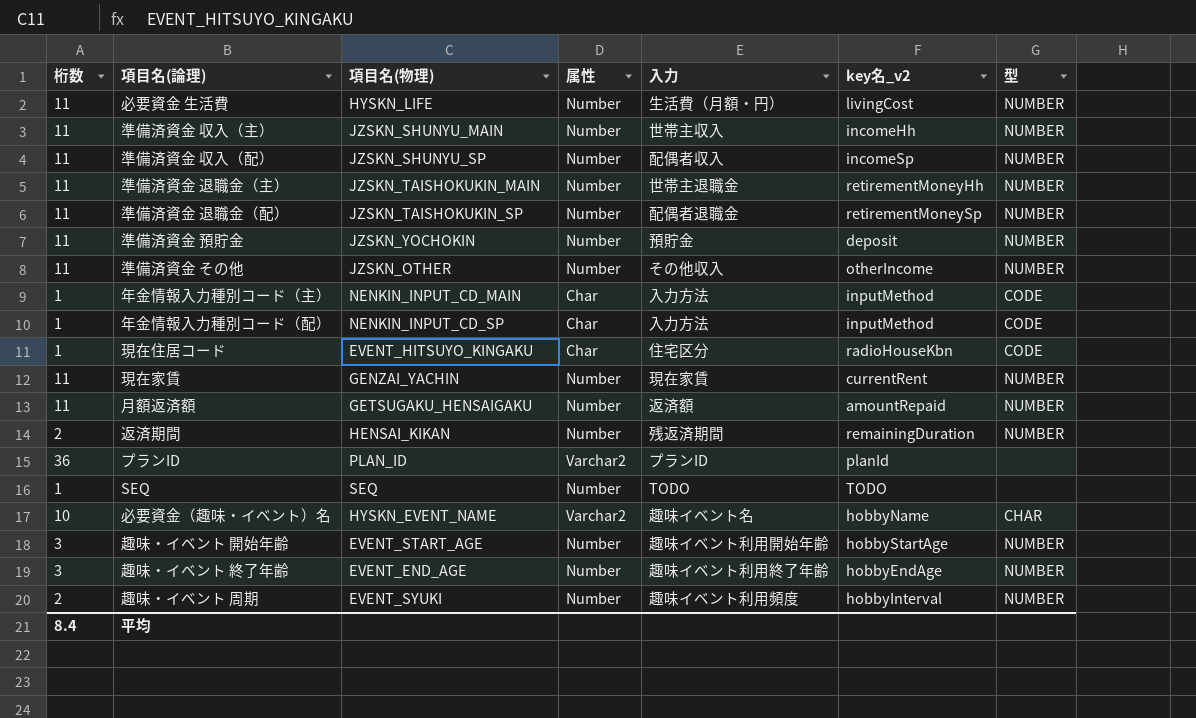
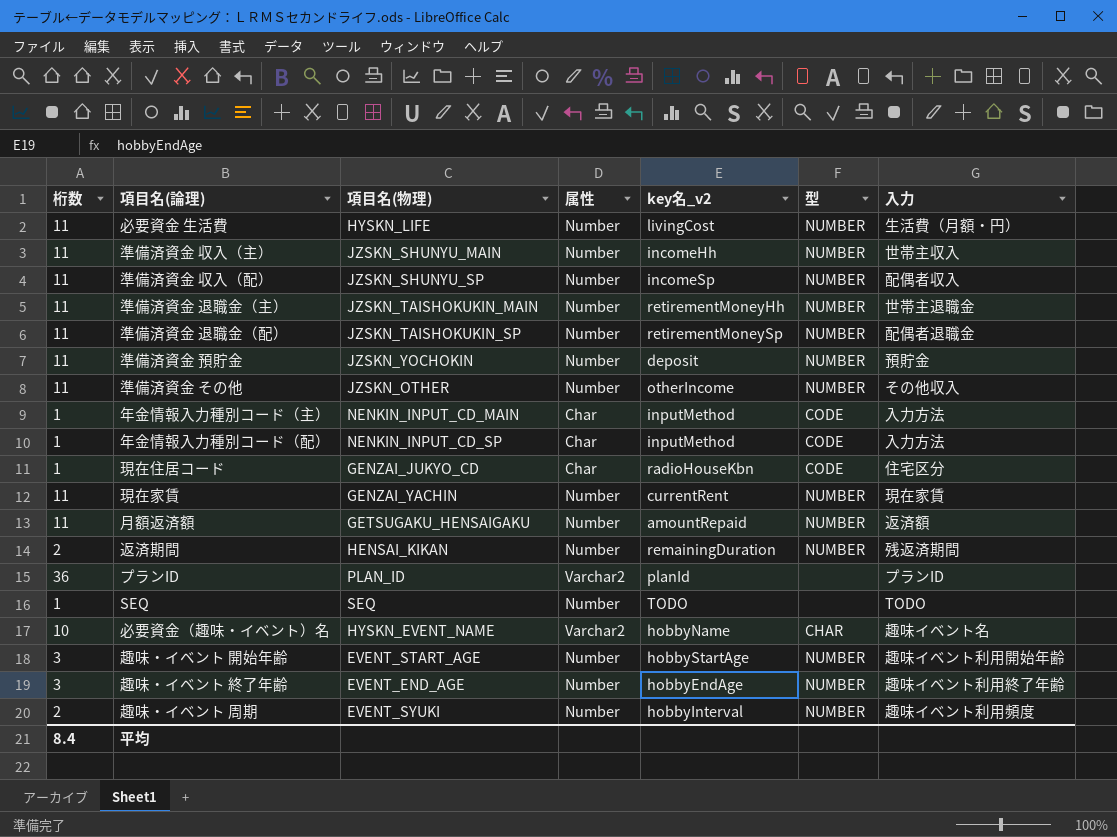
column 入力 | position: 5 -> 7
現在住居コード | 項目名(物理): EVENT_HITSUYO_KINGAKU -> GENZAI_JUKYO_CD

